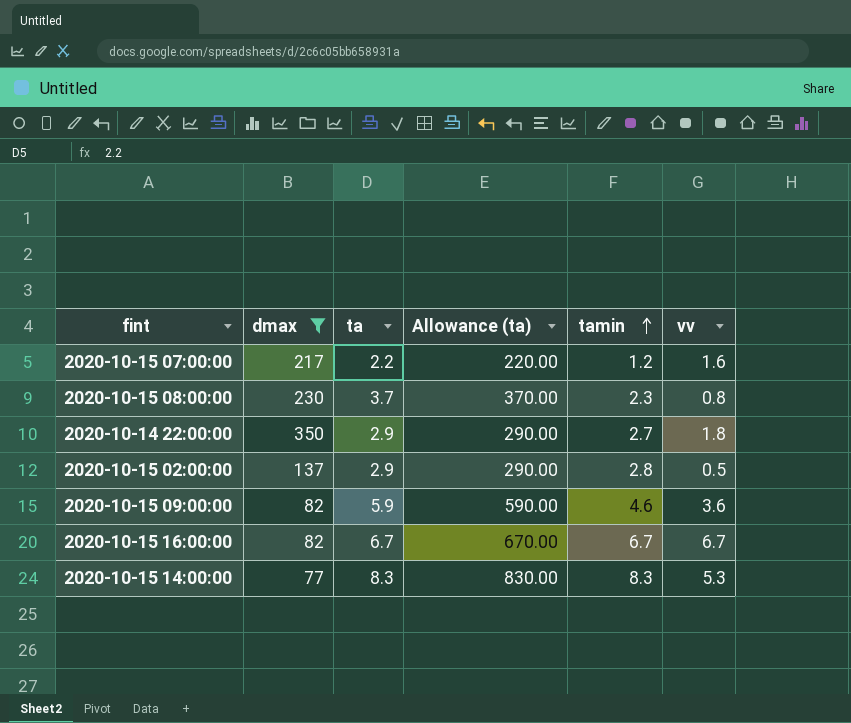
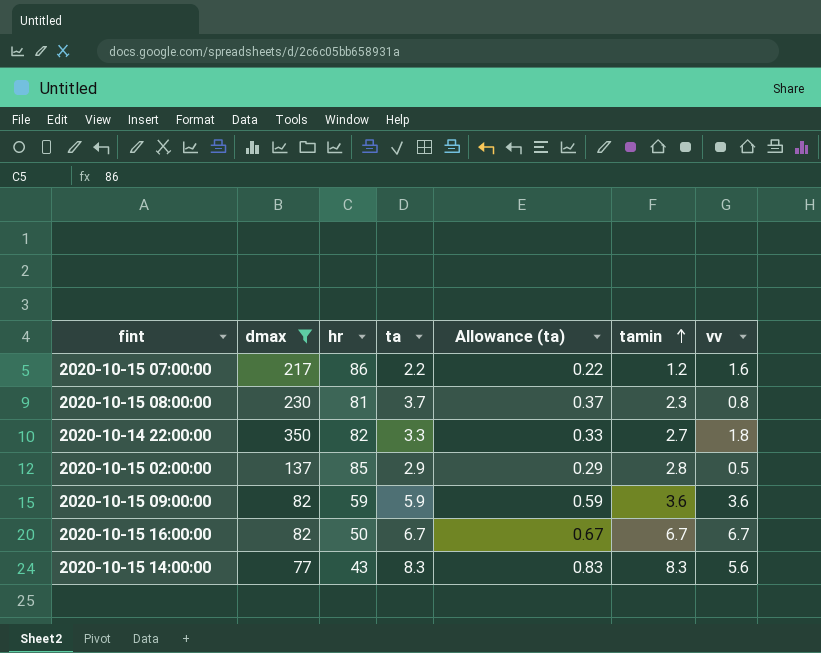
column hr | position: none -> 3
column Allowance (ta) | formula: [ta] * 100 -> [ta] * 0.1
2020-10-14 22:00:00 | ta: 2.9 -> 3.3
2020-10-15 09:00:00 | tamin: 4.6 -> 3.6
2020-10-15 14:00:00 | vv: 5.3 -> 5.6

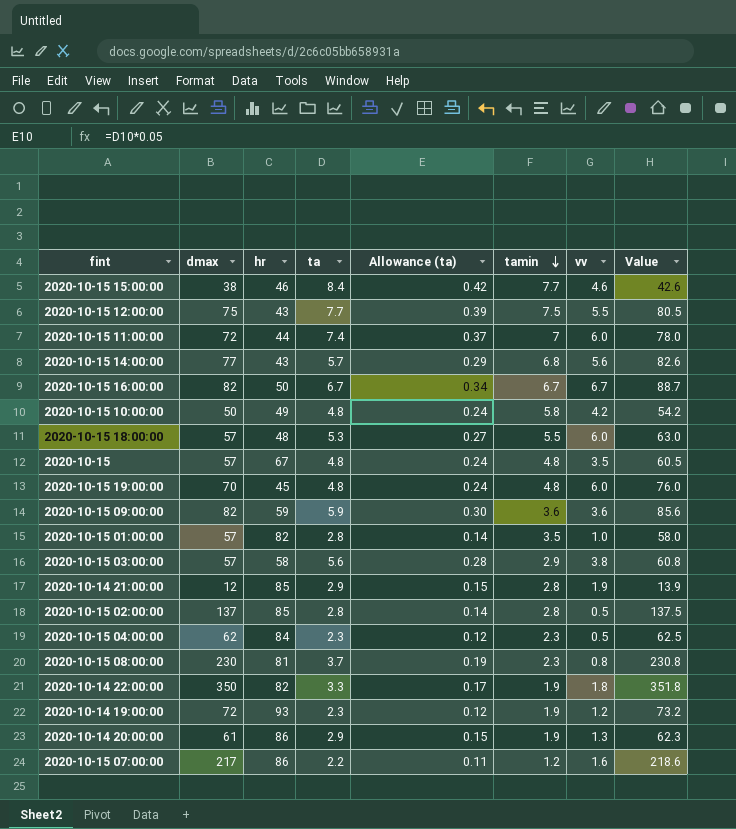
filter: dmax >= 77 -> none
row order: tamin ascending -> tamin descending
column Allowance (ta) | formula: [ta] * 0.1 -> [ta] * 0.05
column Value | formula: none -> [dmax] + [vv]
2020-10-15 14:00:00 | ta: 8.3 -> 5.7
2020-10-15 14:00:00 | tamin: 8.3 -> 6.8
2020-10-15 02:00:00 | ta: 2.9 -> 2.8
2020-10-14 22:00:00 | tamin: 2.7 -> 1.9

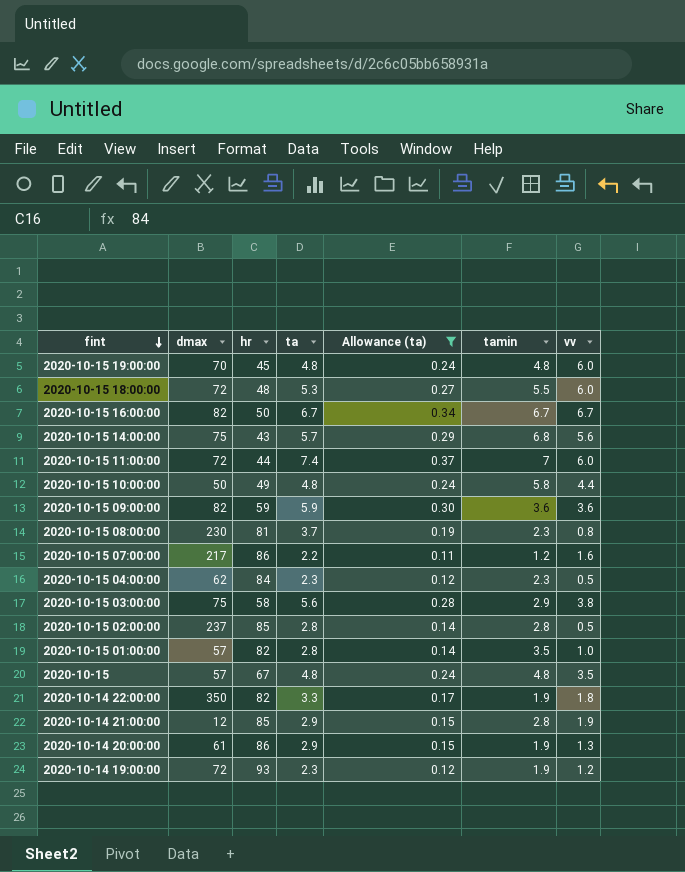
filter: none -> Allowance (ta) <= 0.37
row order: tamin descending -> fint descending
column Value | formula: [dmax] + [vv] -> none
2020-10-15 18:00:00 | dmax: 57 -> 72
2020-10-15 14:00:00 | dmax: 77 -> 75
2020-10-15 10:00:00 | vv: 4.2 -> 4.4
2020-10-15 03:00:00 | dmax: 57 -> 75
2020-10-15 02:00:00 | dmax: 137 -> 237

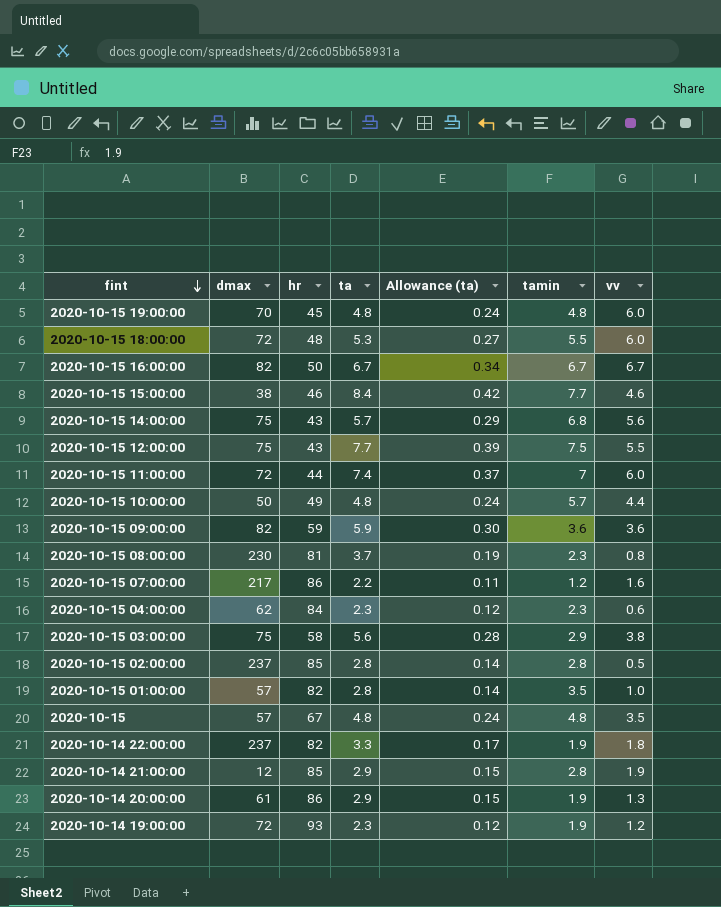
filter: Allowance (ta) <= 0.37 -> none
2020-10-15 10:00:00 | tamin: 5.8 -> 5.7
2020-10-15 04:00:00 | vv: 0.5 -> 0.6
2020-10-14 22:00:00 | dmax: 350 -> 237

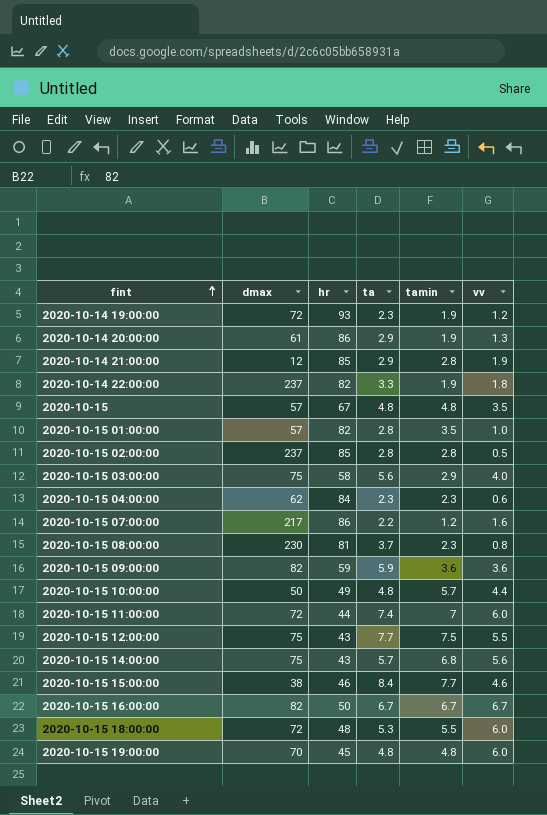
row order: fint descending -> fint ascending
column Allowance (ta) | formula: [ta] * 0.05 -> none
2020-10-15 03:00:00 | vv: 3.8 -> 4.0

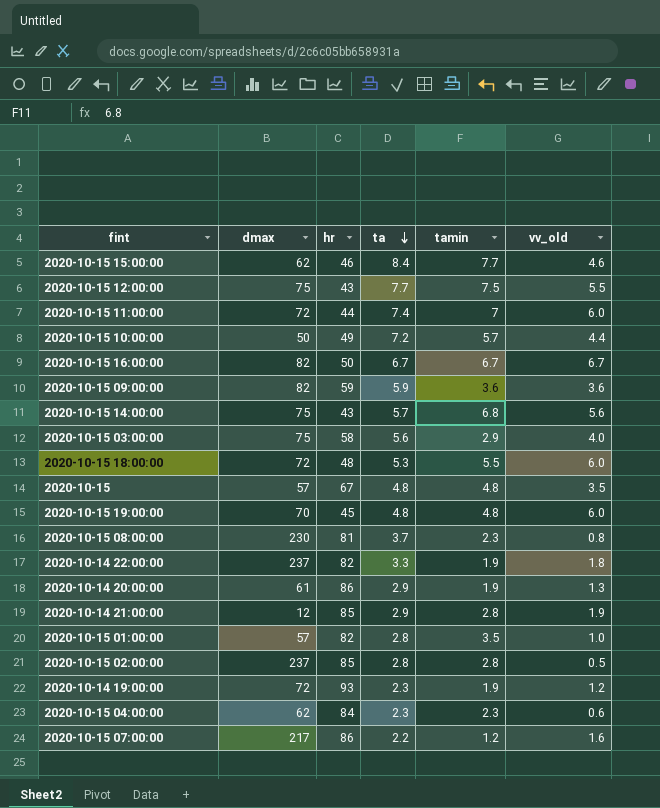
row order: fint ascending -> ta descending
column name: vv -> vv_old
2020-10-15 15:00:00 | dmax: 38 -> 62
2020-10-15 10:00:00 | ta: 4.8 -> 7.2

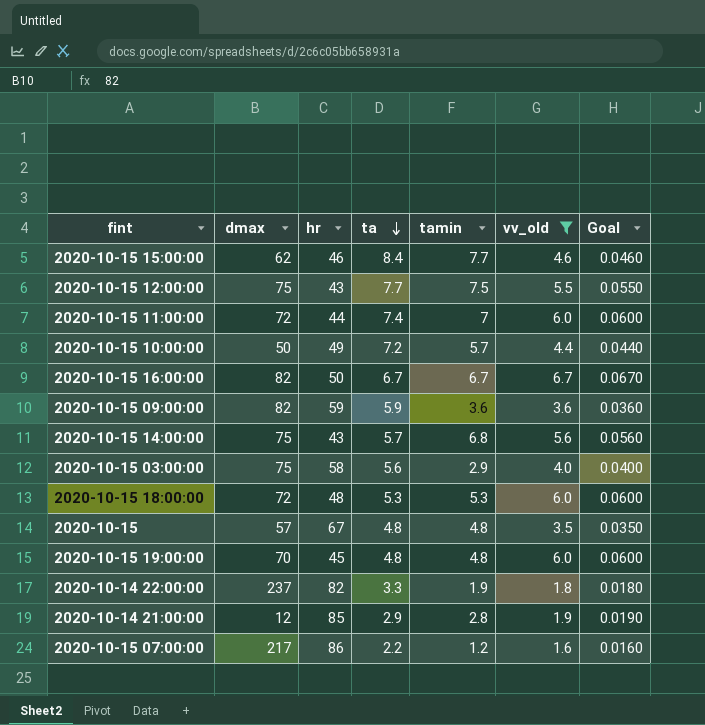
filter: none -> vv_old >= 1.6
column Goal | formula: none -> [vv_old] * 0.01
2020-10-15 18:00:00 | tamin: 5.5 -> 5.3

